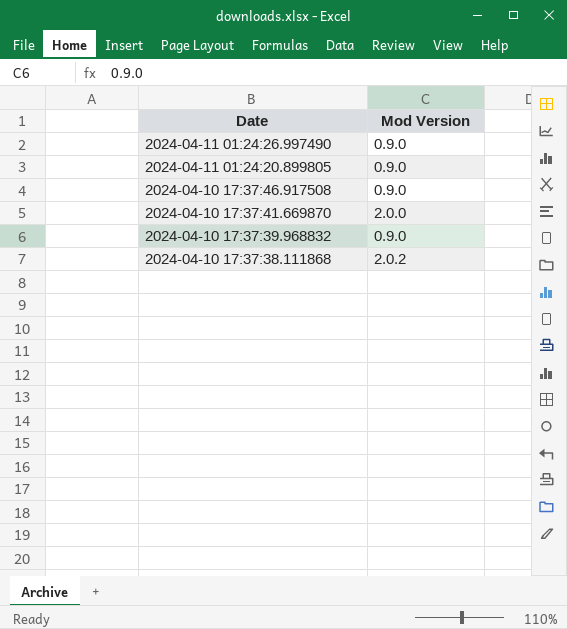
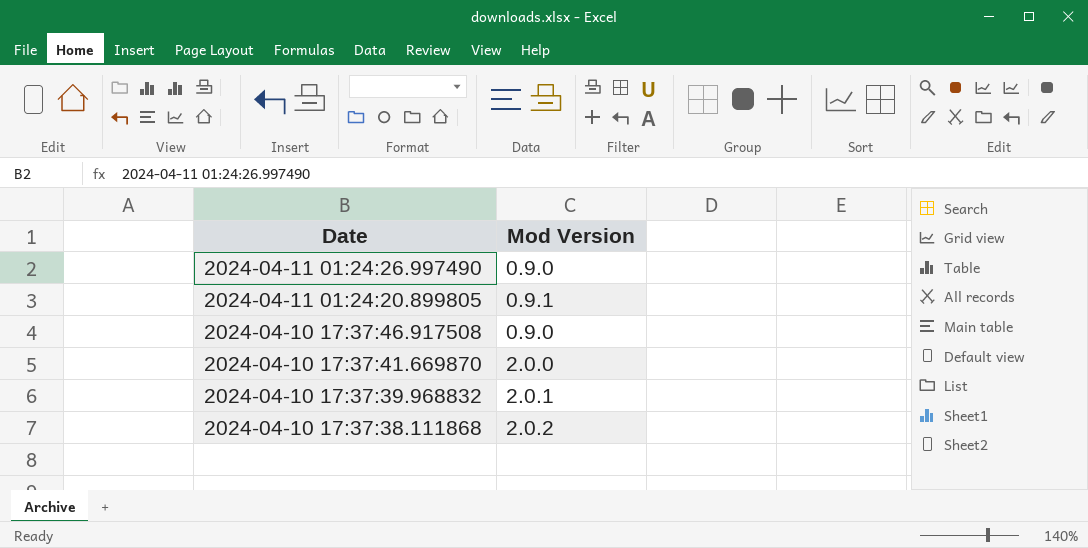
2024-04-11 01:24:20.899805 | Mod Version: 0.9.0 -> 0.9.1
2024-04-10 17:37:39.968832 | Mod Version: 0.9.0 -> 2.0.1

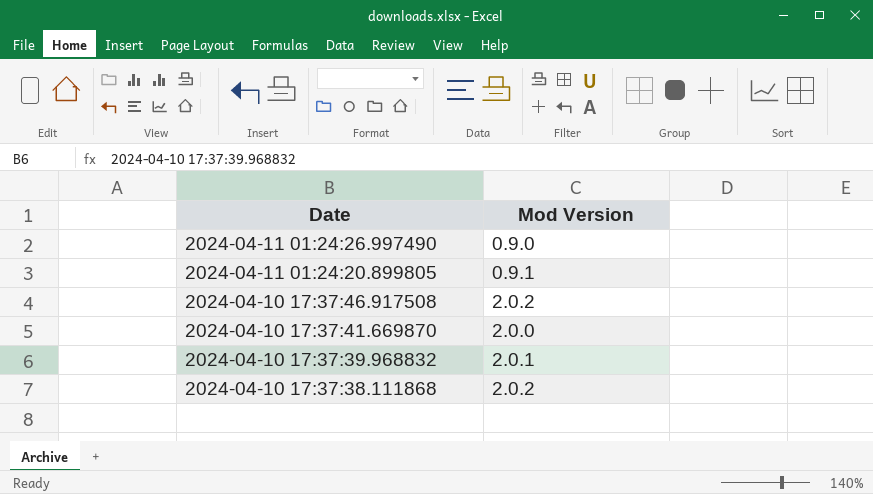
2024-04-10 17:37:46.917508 | Mod Version: 0.9.0 -> 2.0.2

